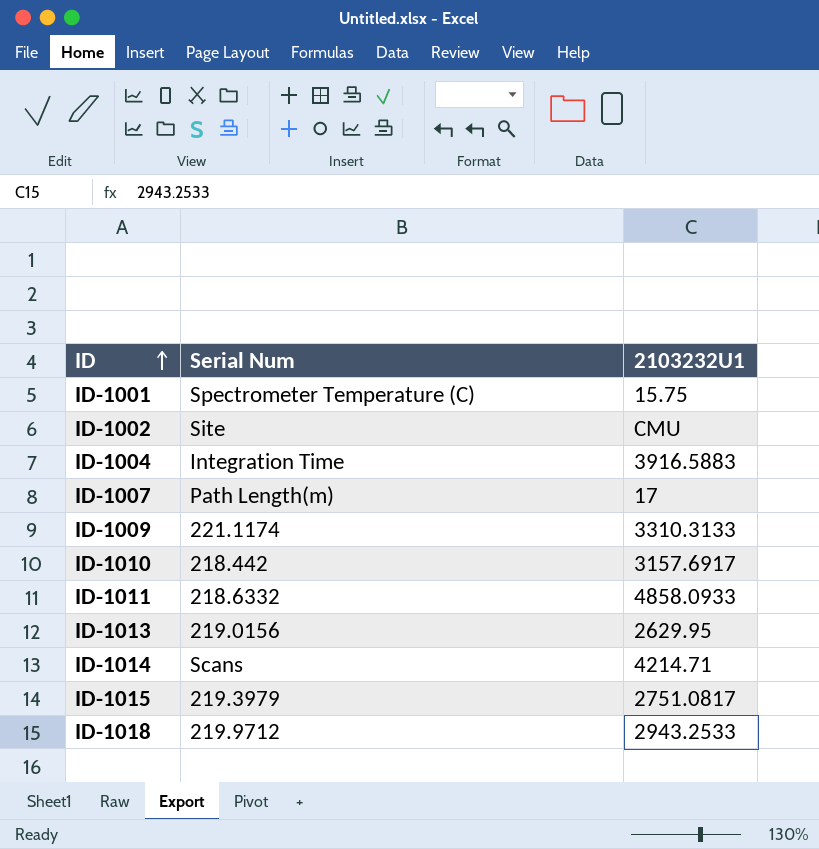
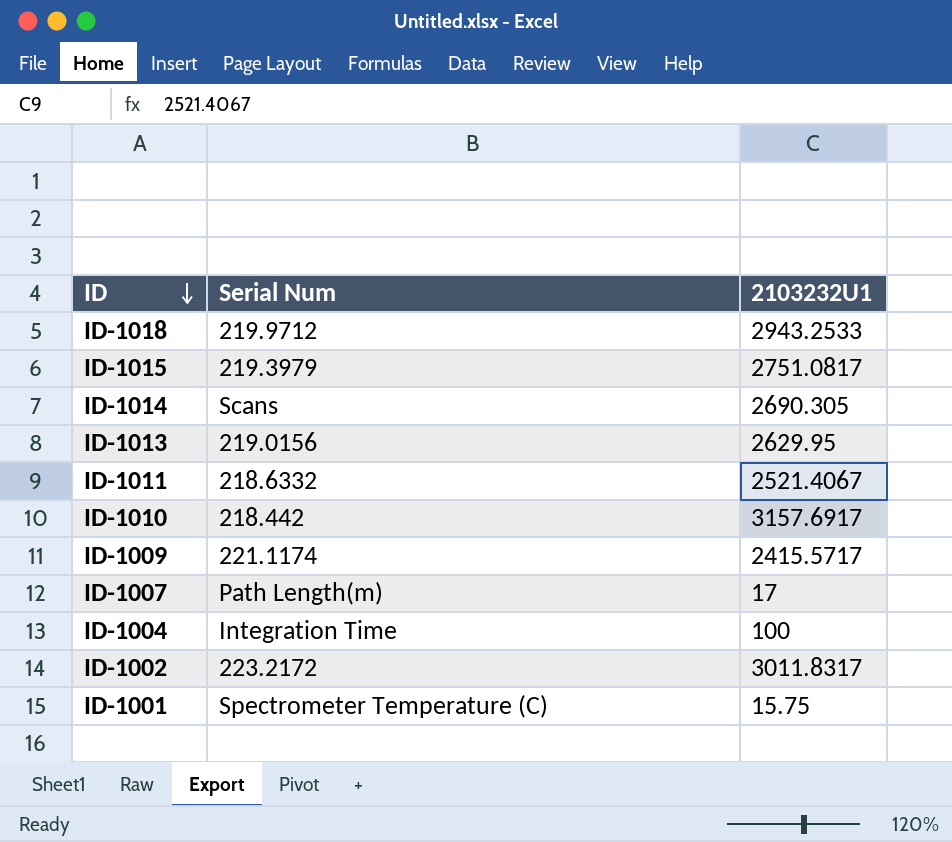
row order: ID ascending -> ID descending
ID-1014 | 2103232U1: 4214.71 -> 2690.305
ID-1011 | 2103232U1: 4858.0933 -> 2521.4067
ID-1009 | 2103232U1: 3310.3133 -> 2415.5717
ID-1004 | 2103232U1: 3916.5883 -> 100
ID-1002 | Serial Num: Site -> 223.2172
ID-1002 | 2103232U1: CMU -> 3011.8317

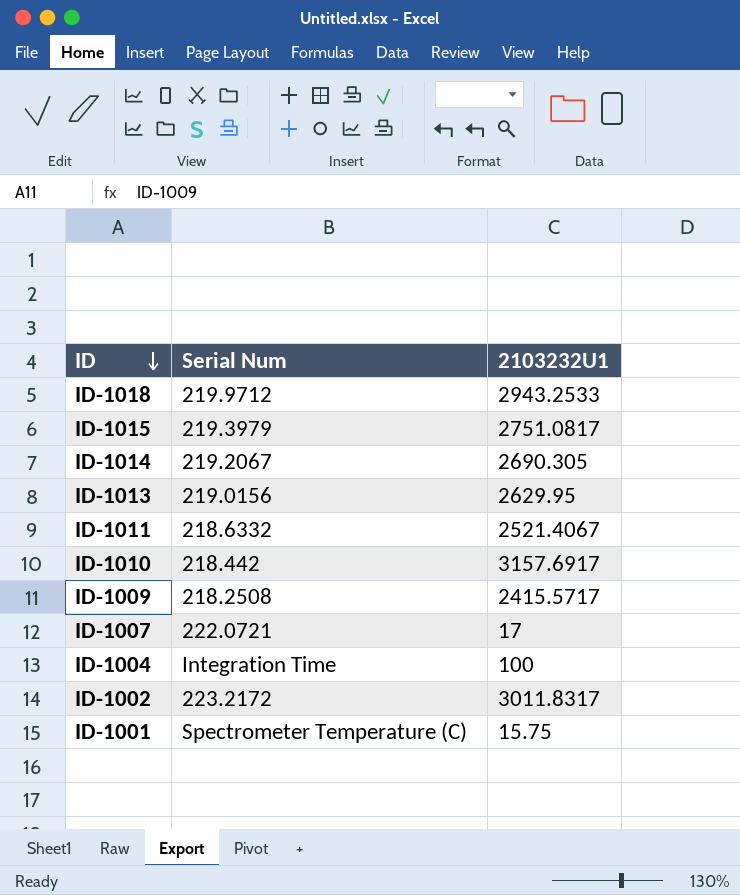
ID-1014 | Serial Num: Scans -> 219.2067
ID-1009 | Serial Num: 221.1174 -> 218.2508
ID-1007 | Serial Num: Path Length(m) -> 222.0721

